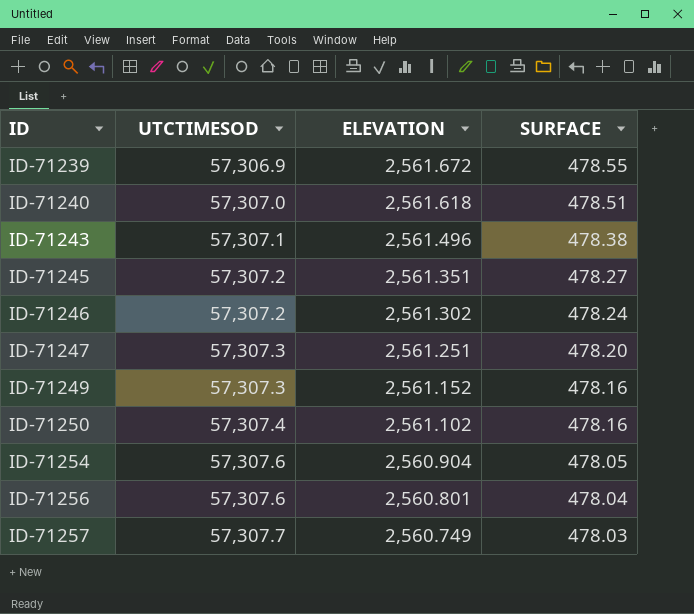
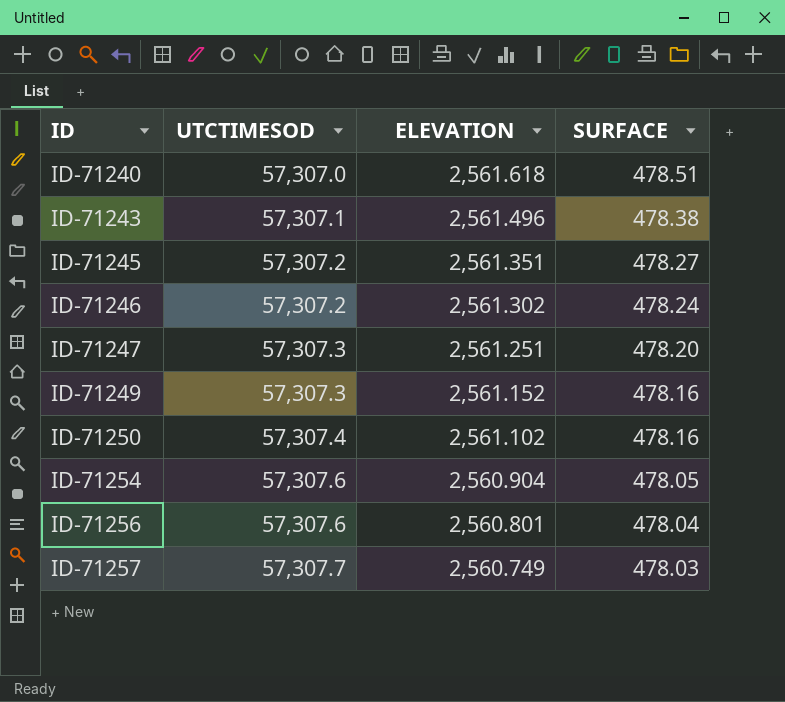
row ID-71239: 57,306.9 | 2,561.672 | 478.55 -> none

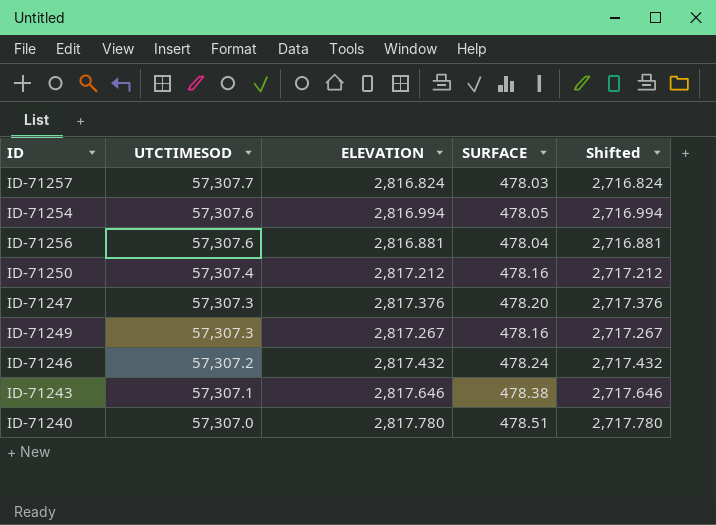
row order: ID ascending -> UTCTIMESOD descending
column Shifted | formula: none -> [ELEVATION] - 100
row ID-71245: 57,307.2 | 2,561.351 | 478.27 -> none
ID-71257 | ELEVATION: 2,560.749 -> 2,816.824
ID-71254 | ELEVATION: 2,560.904 -> 2,816.994
ID-71256 | ELEVATION: 2,560.801 -> 2,816.881
ID-71250 | ELEVATION: 2,561.102 -> 2,817.212
ID-71247 | ELEVATION: 2,561.251 -> 2,817.376
ID-71249 | ELEVATION: 2,561.152 -> 2,817.267
ID-71246 | ELEVATION: 2,561.302 -> 2,817.432
ID-71243 | ELEVATION: 2,561.496 -> 2,817.646
ID-71240 | ELEVATION: 2,561.618 -> 2,817.780

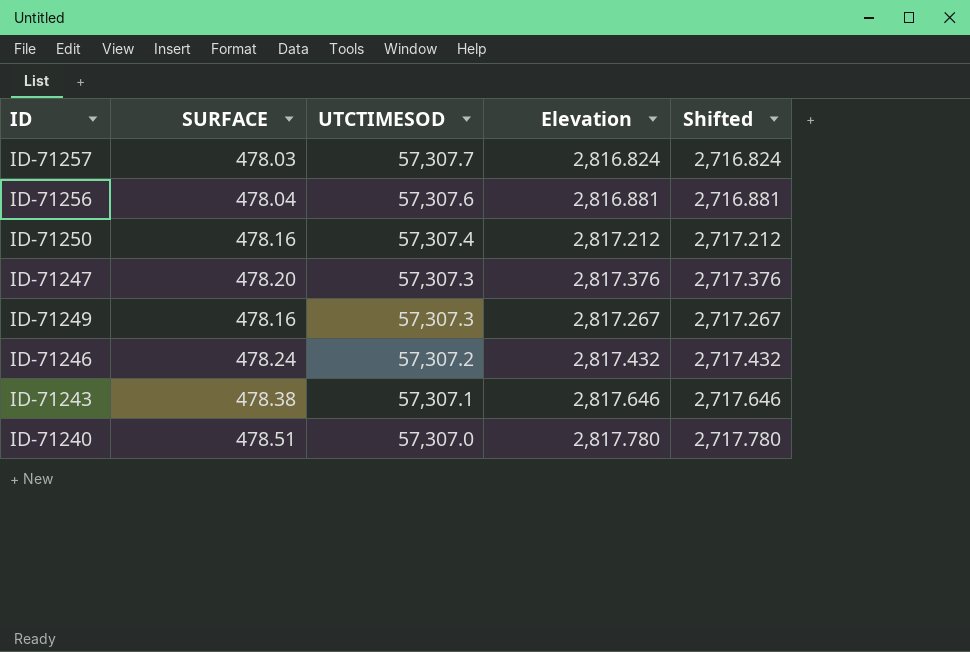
column SURFACE | position: 4 -> 2
column name: ELEVATION -> Elevation
row ID-71254: 57,307.6 | 2,816.994 | 478.05 | 2,716.994 -> none

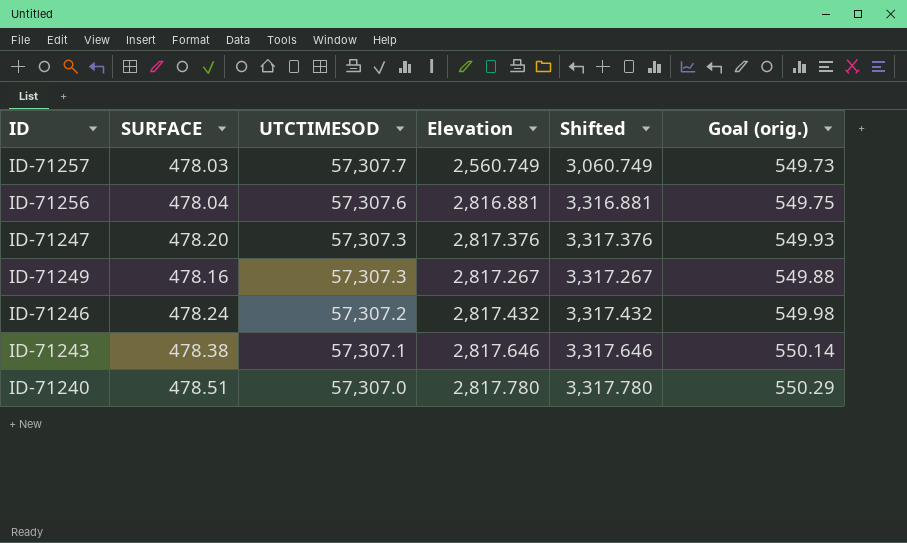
column Shifted | formula: [Elevation] - 100 -> [Elevation] + 500
column Goal (orig.) | formula: none -> [SURFACE] * 1.15
row ID-71250: 478.16 | 57,307.4 | 2,817.212 | 2,717.212 -> none
ID-71257 | Elevation: 2,816.824 -> 2,560.749

